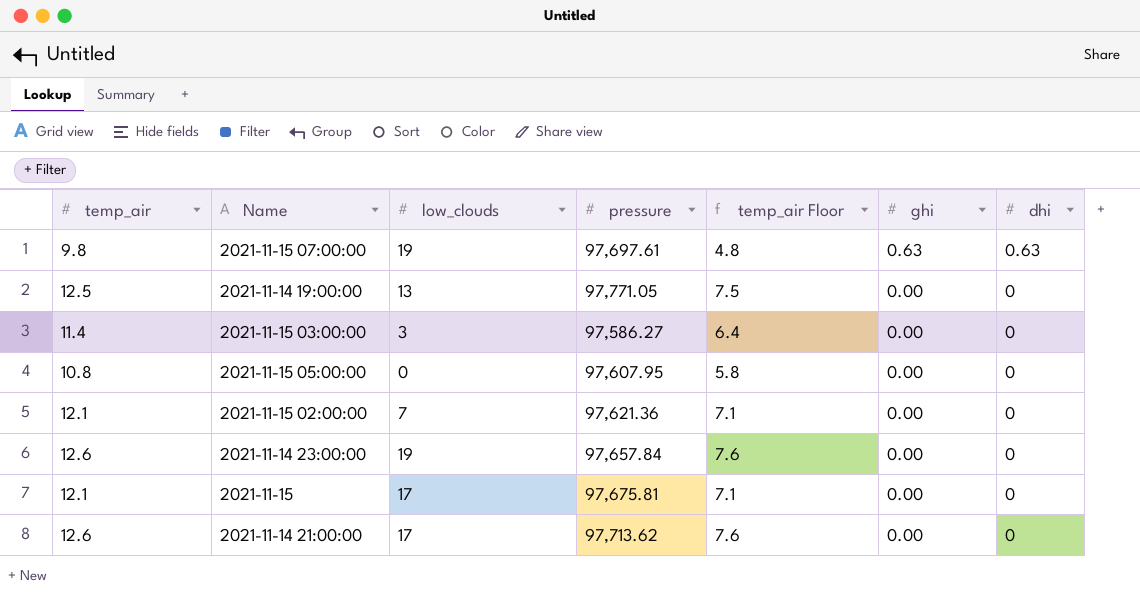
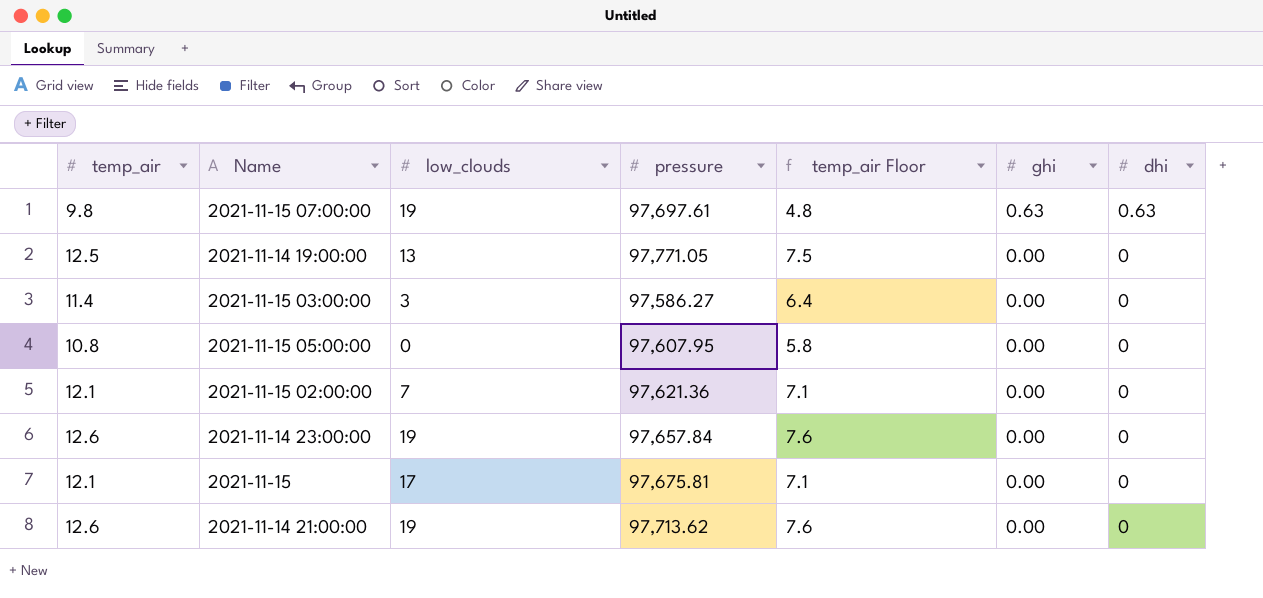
2021-11-14 21:00:00 | low_clouds: 17 -> 19

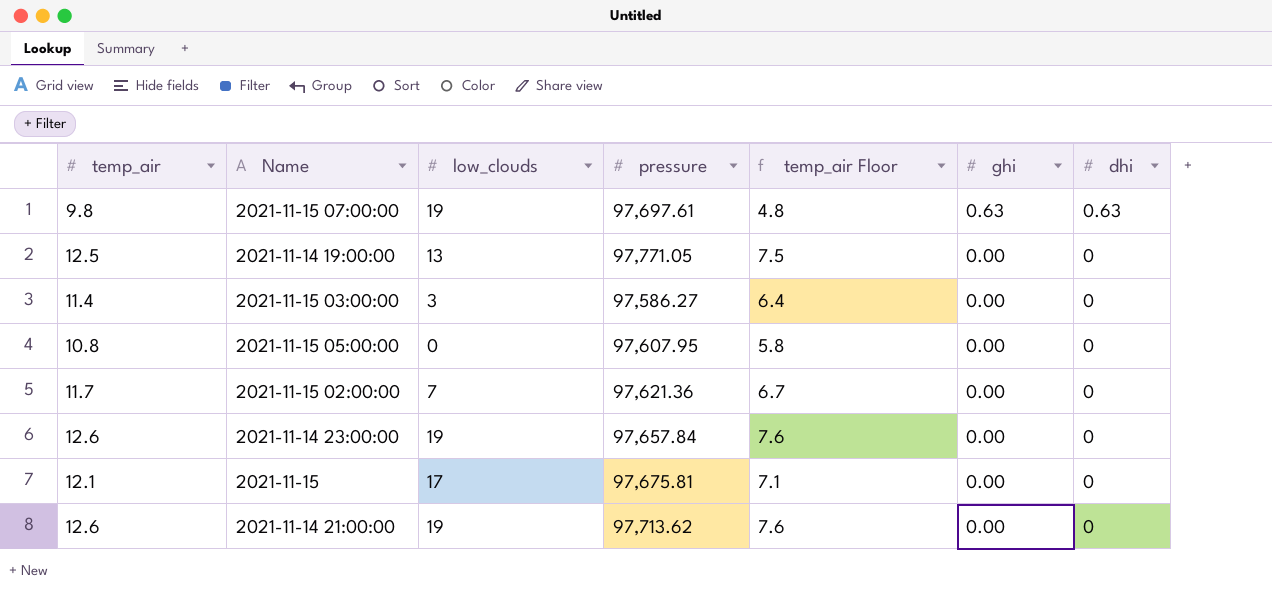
2021-11-15 02:00:00 | temp_air: 12.1 -> 11.7
2021-11-15 02:00:00 | temp_air Floor: 7.1 -> 6.7

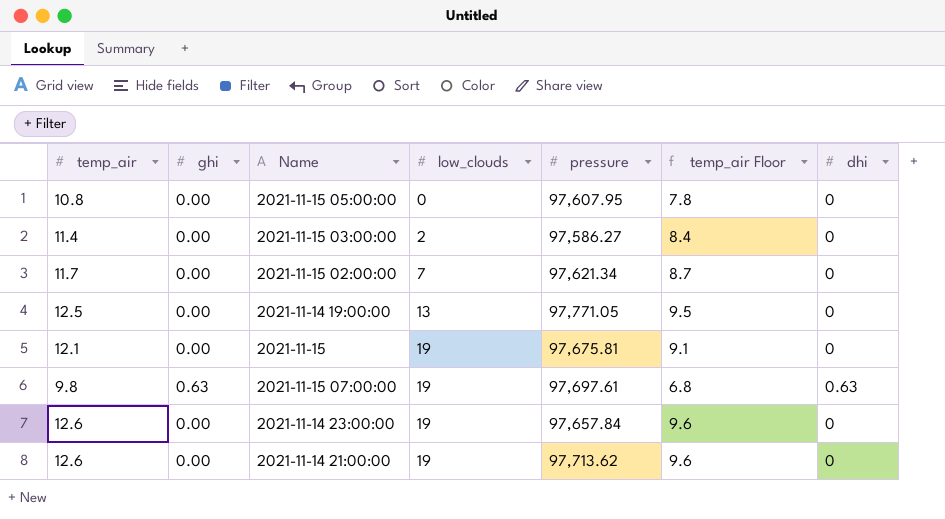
row order: ghi descending -> low_clouds ascending
column ghi | position: 6 -> 2
column temp_air Floor | formula: [temp_air] - 5 -> [temp_air] - 3
2021-11-15 03:00:00 | low_clouds: 3 -> 2
2021-11-15 02:00:00 | pressure: 97,621.36 -> 97,621.34
2021-11-15 | low_clouds: 17 -> 19

